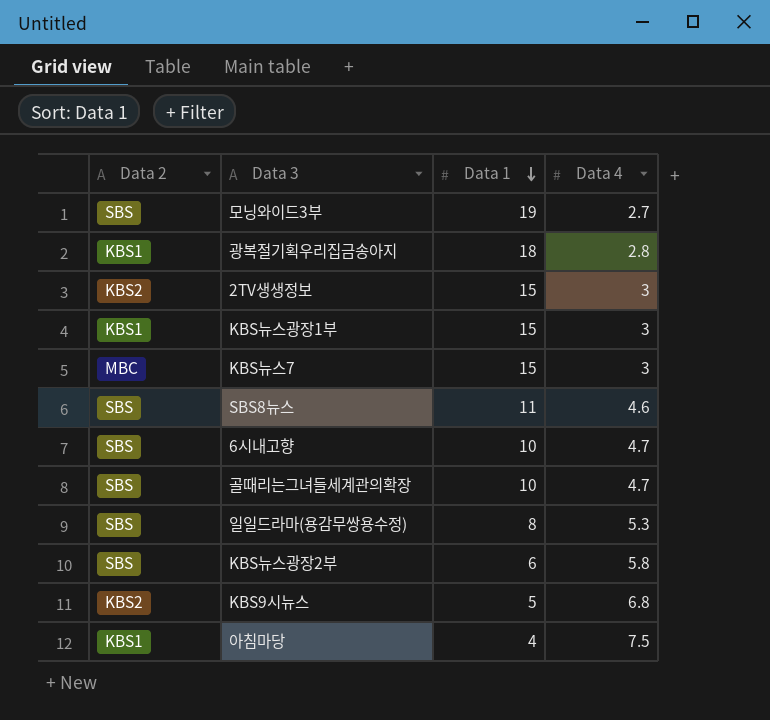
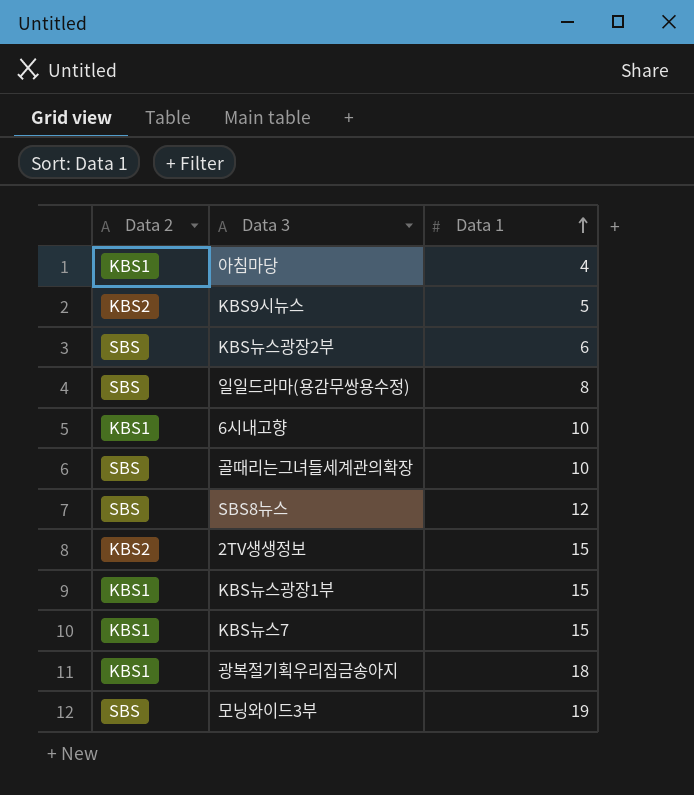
row order: Data 1 descending -> Data 1 ascending
column Data 4 | position: 4 -> none
6시내고향 | Data 2: SBS -> KBS1
SBS8뉴스 | Data 1: 11 -> 12
KBS뉴스7 | Data 2: MBC -> KBS1

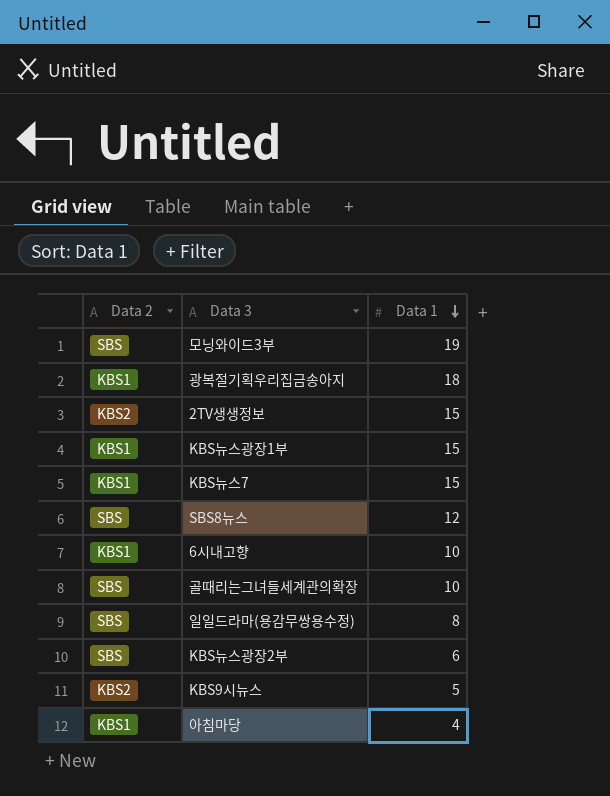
row order: Data 1 ascending -> Data 1 descending

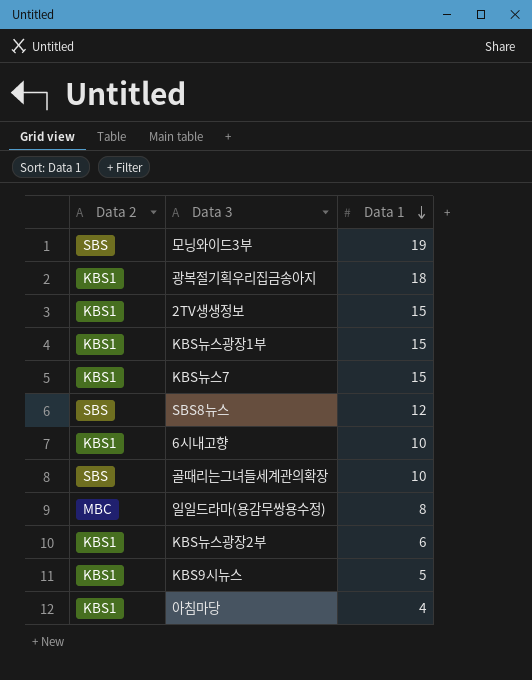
2TV생생정보 | Data 2: KBS2 -> KBS1
일일드라마(용감무쌍용수정) | Data 2: SBS -> MBC
KBS뉴스광장2부 | Data 2: SBS -> KBS1
KBS9시뉴스 | Data 2: KBS2 -> KBS1

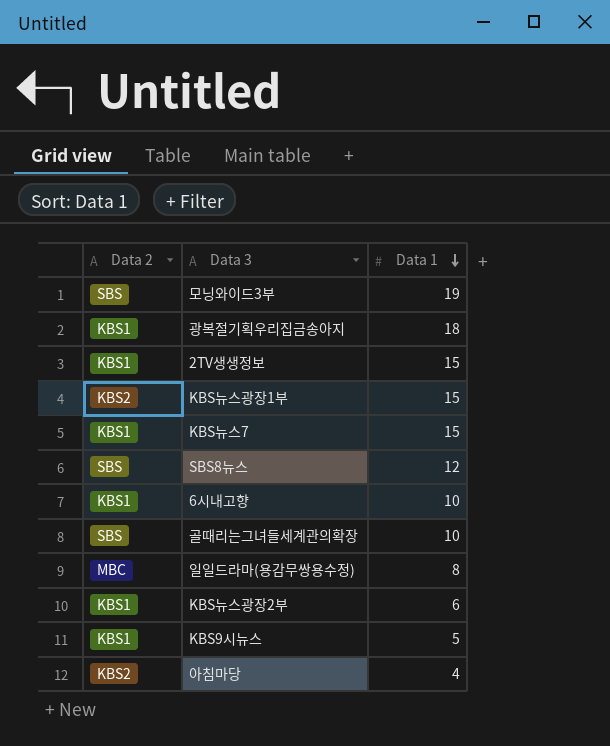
KBS뉴스광장1부 | Data 2: KBS1 -> KBS2
아침마당 | Data 2: KBS1 -> KBS2

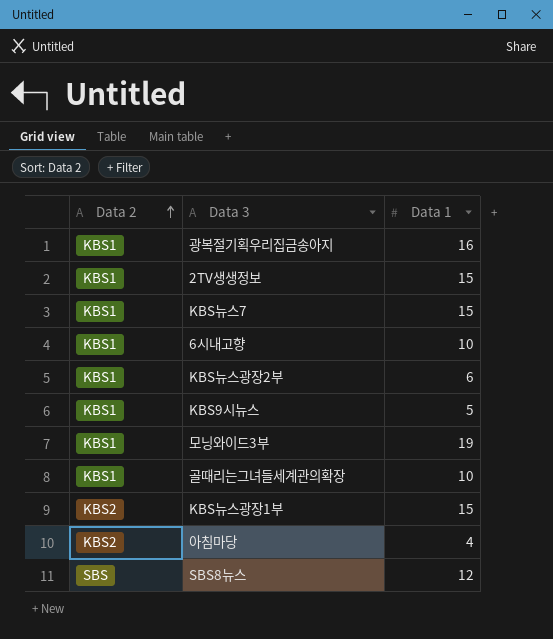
row order: Data 1 descending -> Data 2 ascending
row 일일드라마(용감무쌍용수정): MBC | 8 -> none
광복절기획우리집금송아지 | Data 1: 18 -> 16
모닝와이드3부 | Data 2: SBS -> KBS1
골때리는그녀들세계관의확장 | Data 2: SBS -> KBS1

